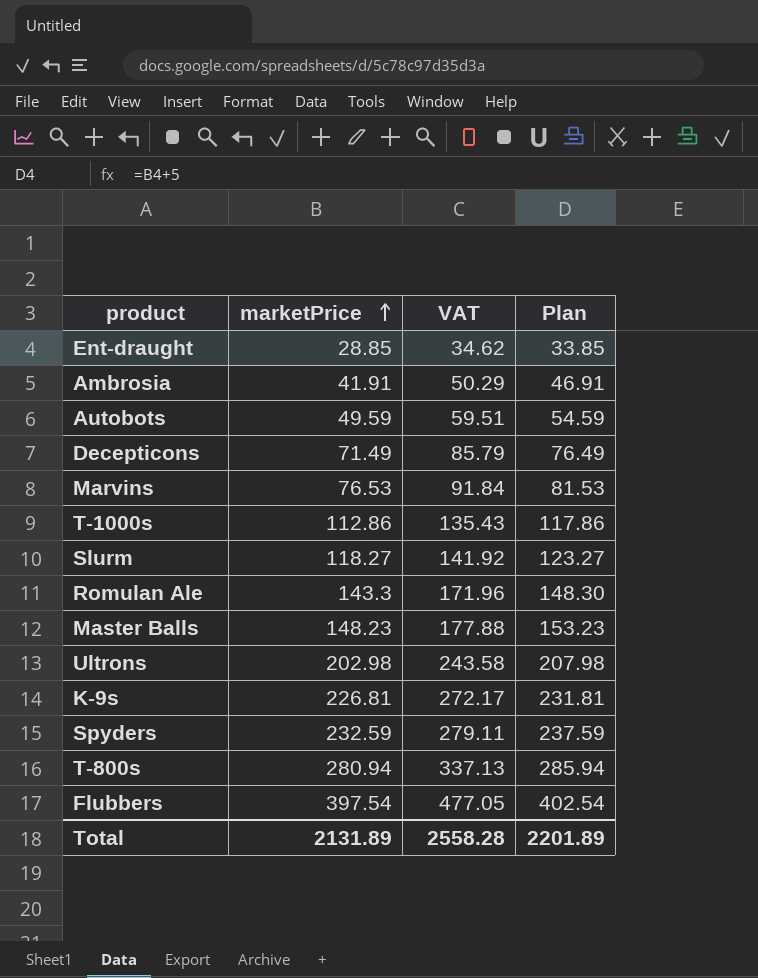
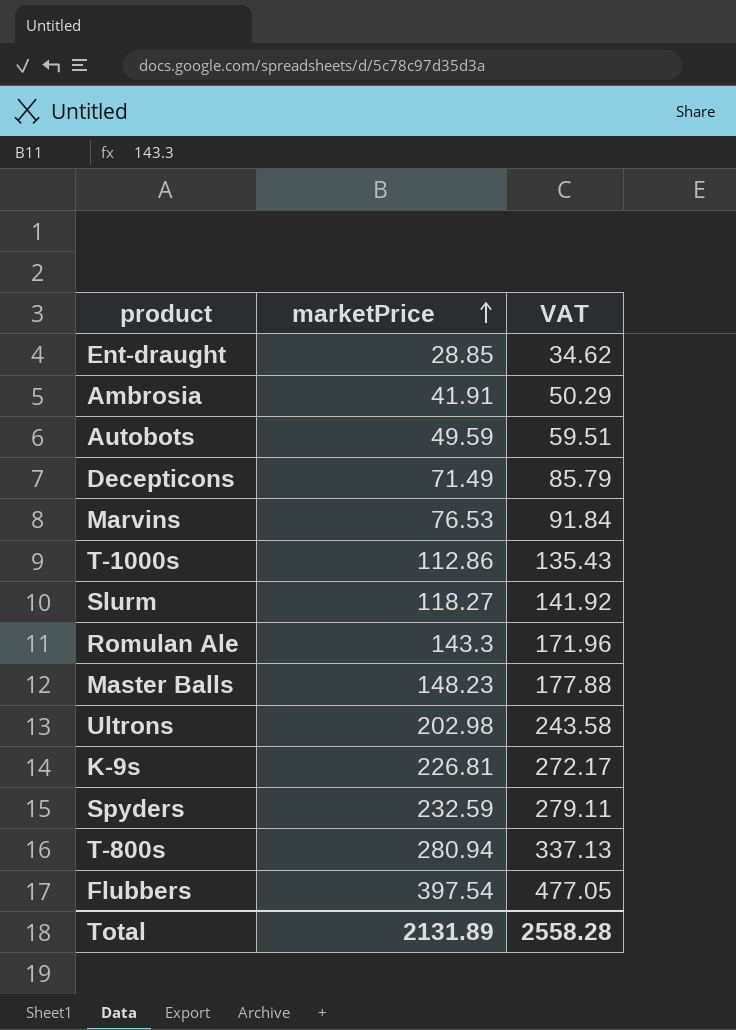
column Plan | formula: [marketPrice] + 5 -> none

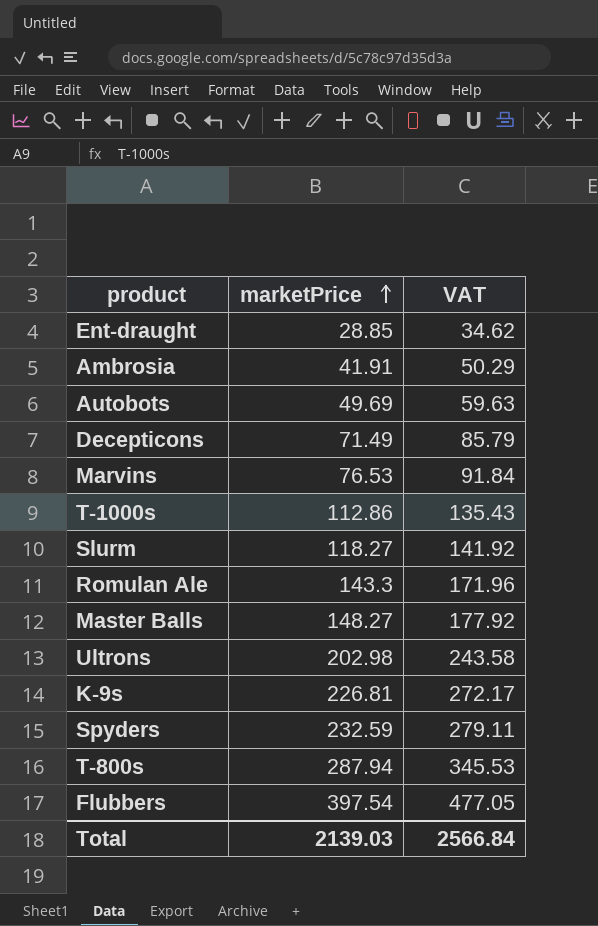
Autobots | marketPrice: 49.59 -> 49.69
Autobots | VAT: 59.51 -> 59.63
Master Balls | marketPrice: 148.23 -> 148.27
Master Balls | VAT: 177.88 -> 177.92
T-800s | marketPrice: 280.94 -> 287.94
T-800s | VAT: 337.13 -> 345.53
Total | marketPrice: 2131.89 -> 2139.03
Total | VAT: 2558.28 -> 2566.84

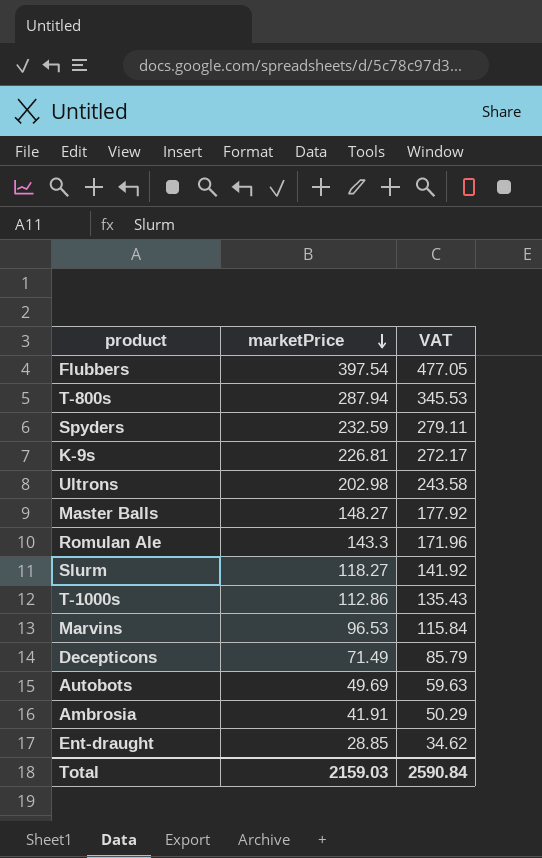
row order: marketPrice ascending -> marketPrice descending
Marvins | marketPrice: 76.53 -> 96.53
Marvins | VAT: 91.84 -> 115.84
Total | marketPrice: 2139.03 -> 2159.03
Total | VAT: 2566.84 -> 2590.84

